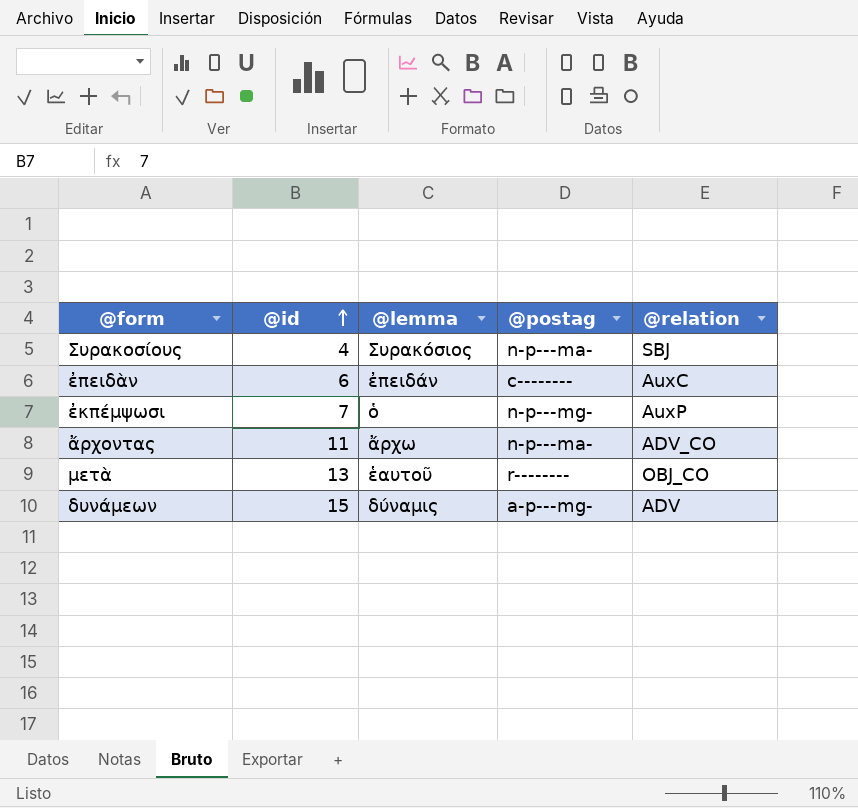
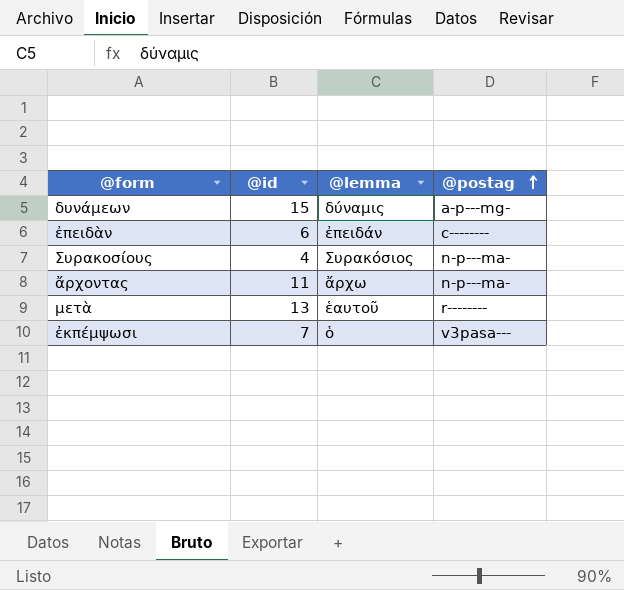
row order: @id ascending -> @postag ascending
column @relation | position: 5 -> none
ἐκπέμψωσι | @postag: n-p---mg- -> v3pasa---

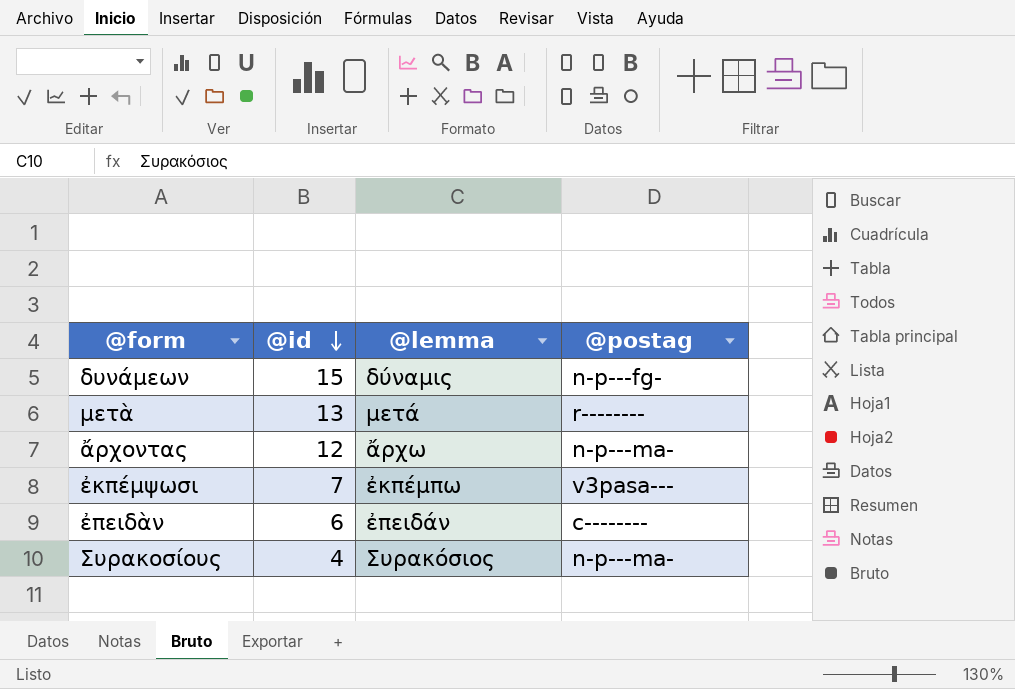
row order: @postag ascending -> @id descending
δυνάμεων | @postag: a-p---mg- -> n-p---fg-
μετὰ | @lemma: ἑαυτοῦ -> μετά
ἄρχοντας | @id: 11 -> 12
ἐκπέμψωσι | @lemma: ὁ -> ἐκπέμπω

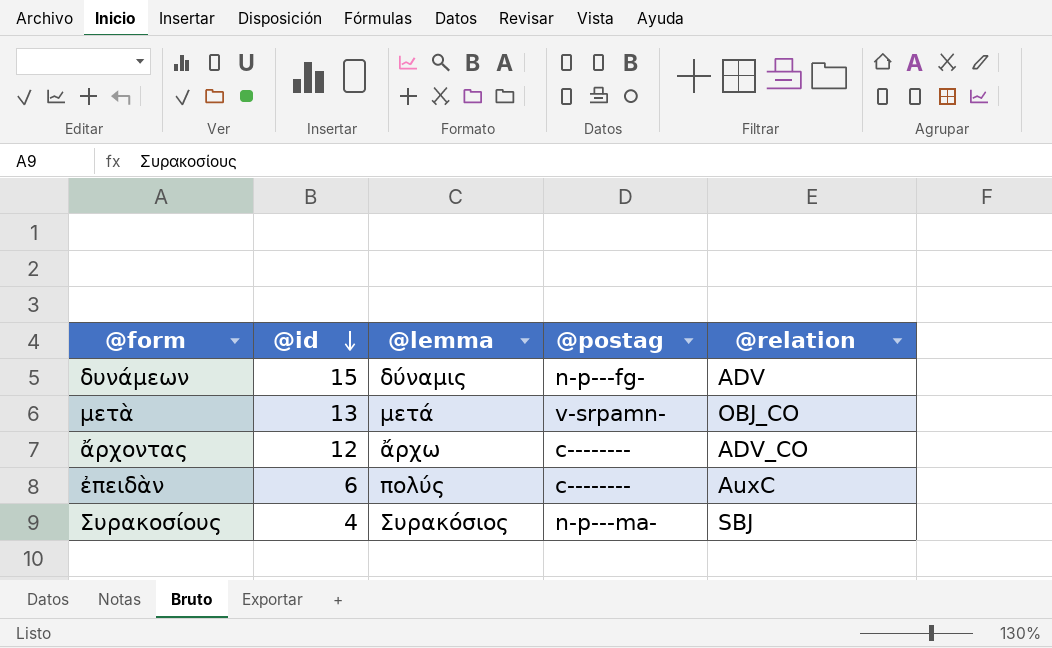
column @relation | position: none -> 5
row ἐκπέμψωσι: 7 | ἐκπέμπω | v3pasa--- -> none
μετὰ | @postag: r-------- -> v-srpamn-
ἄρχοντας | @postag: n-p---ma- -> c--------
ἐπειδὰν | @lemma: ἐπειδάν -> πολύς

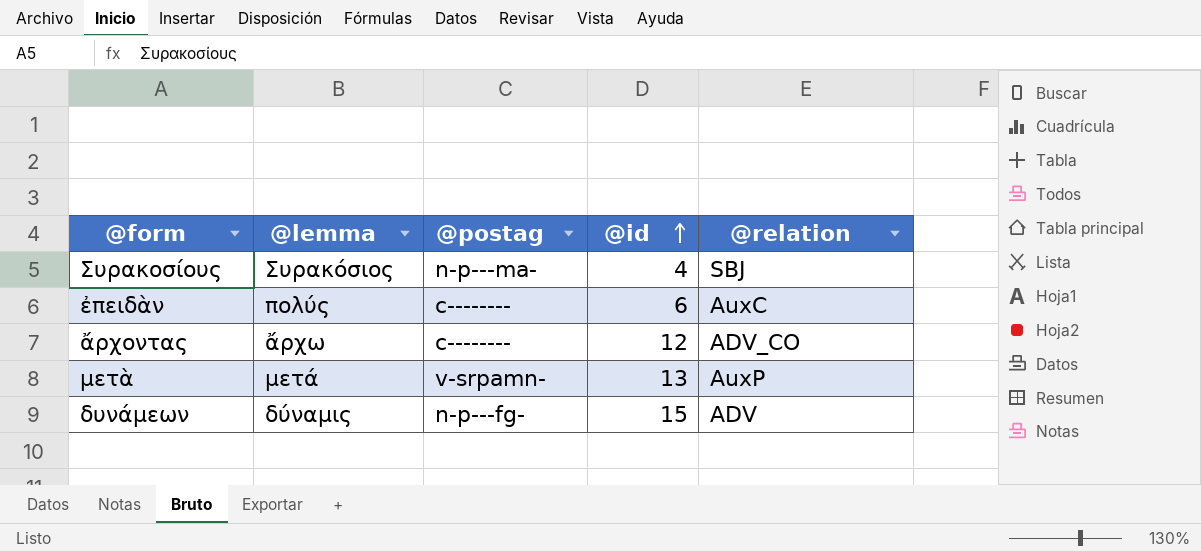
row order: @id descending -> @id ascending
column @id | position: 2 -> 4
μετὰ | @relation: OBJ_CO -> AuxP

